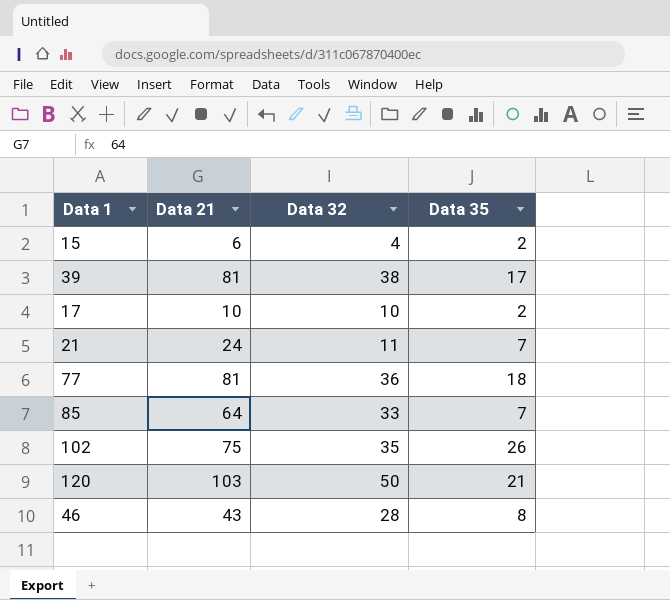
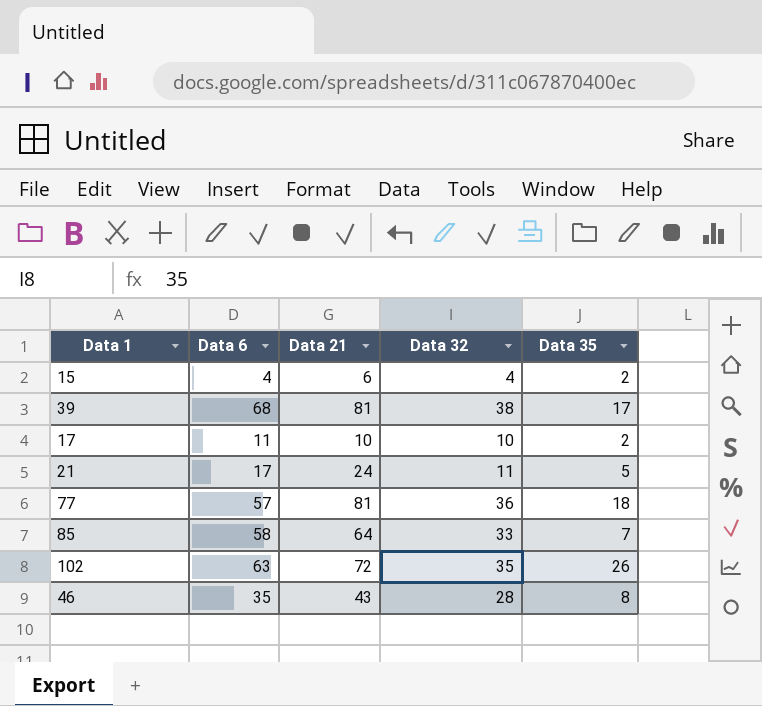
column Data 6 | position: none -> 2
row 120: 103 | 50 | 21 -> none
21 | Data 35: 7 -> 5
102 | Data 21: 75 -> 72

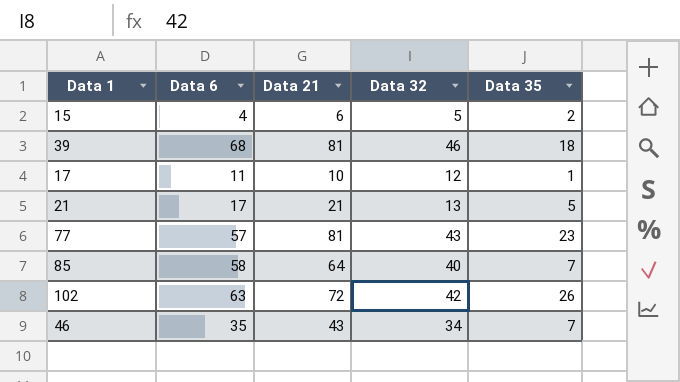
15 | Data 32: 4 -> 5
39 | Data 32: 38 -> 46
39 | Data 35: 17 -> 18
17 | Data 32: 10 -> 12
17 | Data 35: 2 -> 1
21 | Data 21: 24 -> 21
21 | Data 32: 11 -> 13
77 | Data 32: 36 -> 43
77 | Data 35: 18 -> 23
85 | Data 32: 33 -> 40
102 | Data 32: 35 -> 42
46 | Data 32: 28 -> 34
46 | Data 35: 8 -> 7

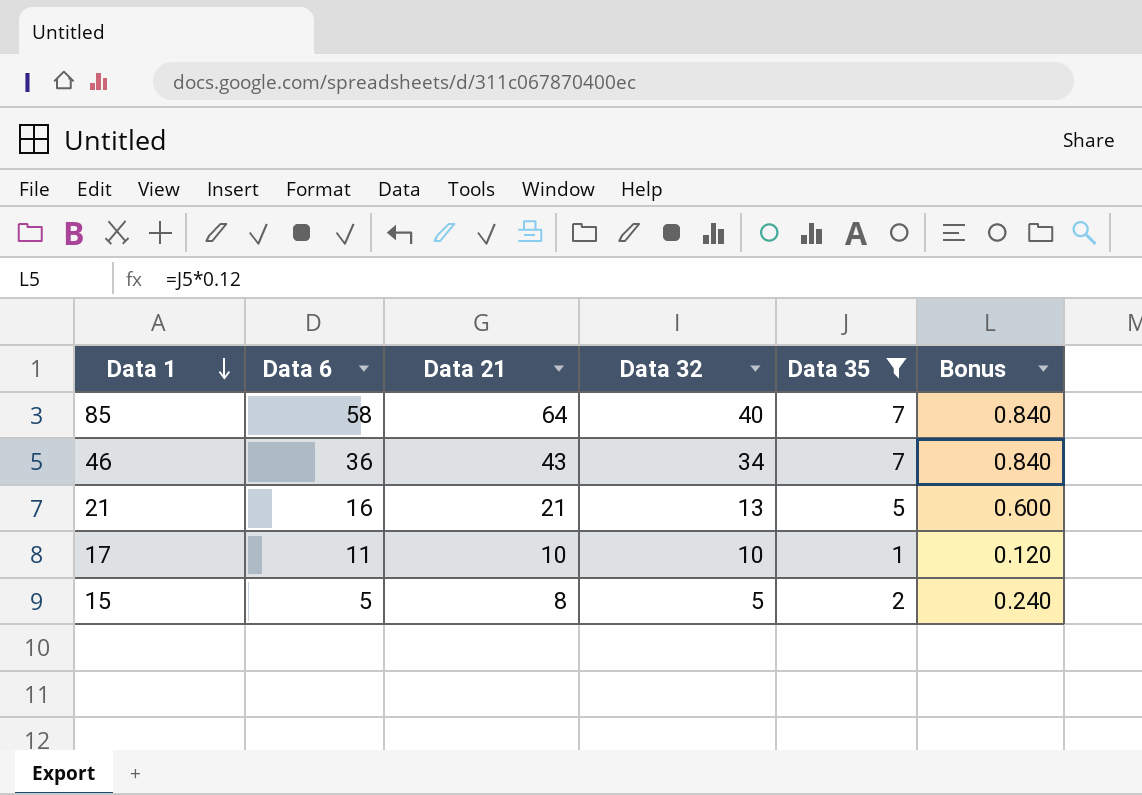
filter: none -> Data 35 <= 7
row order: none -> Data 1 descending
column Bonus | formula: none -> [Data 35] * 0.12
46 | Data 6: 35 -> 36
21 | Data 6: 17 -> 16
17 | Data 32: 12 -> 10
15 | Data 6: 4 -> 5
15 | Data 21: 6 -> 8

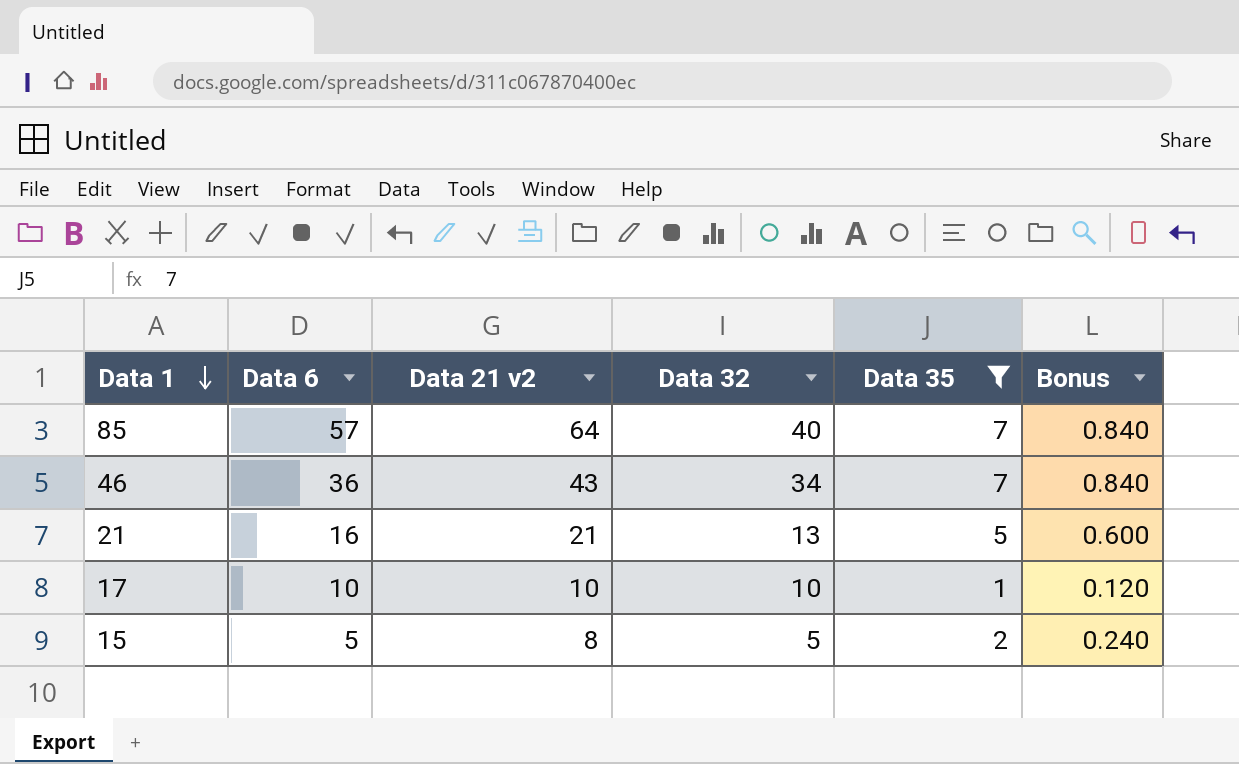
column name: Data 21 -> Data 21 v2
85 | Data 6: 58 -> 57
17 | Data 6: 11 -> 10

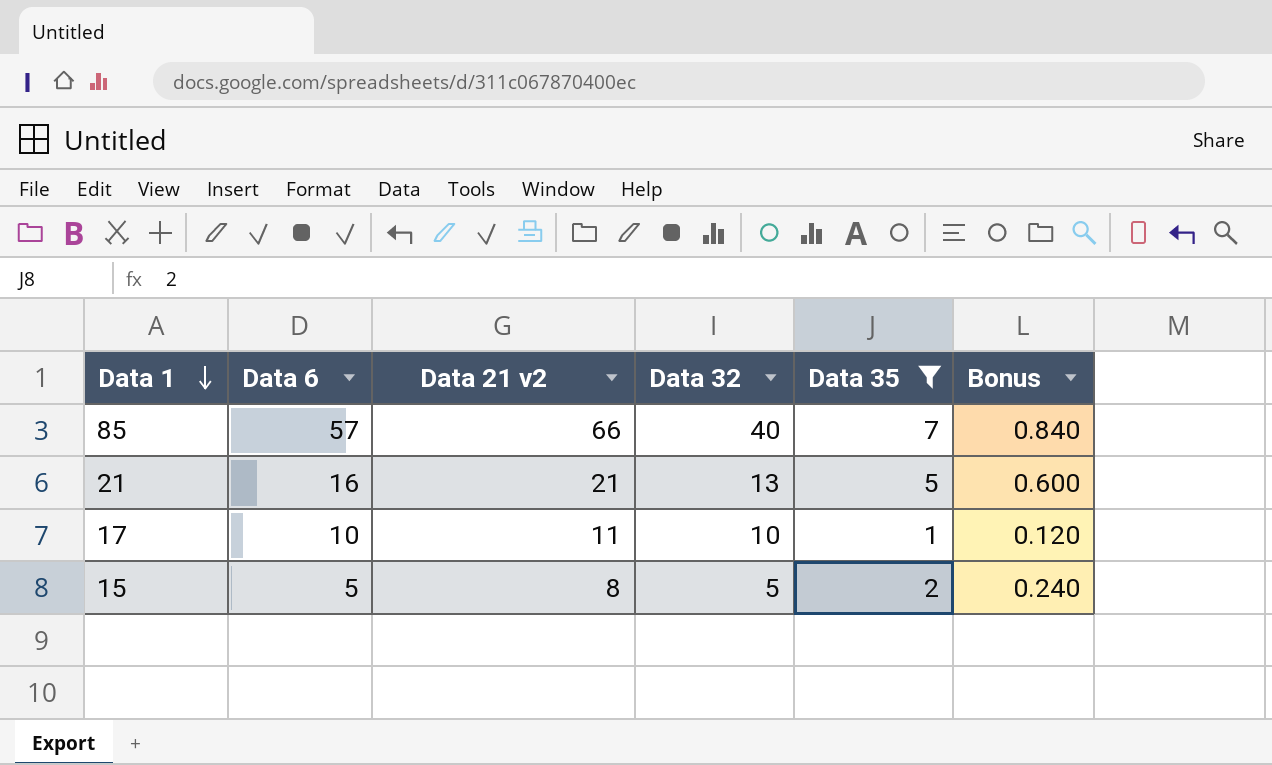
row 46: 36 | 43 | 34 | 7 | 0.840 -> none
85 | Data 21 v2: 64 -> 66
17 | Data 21 v2: 10 -> 11

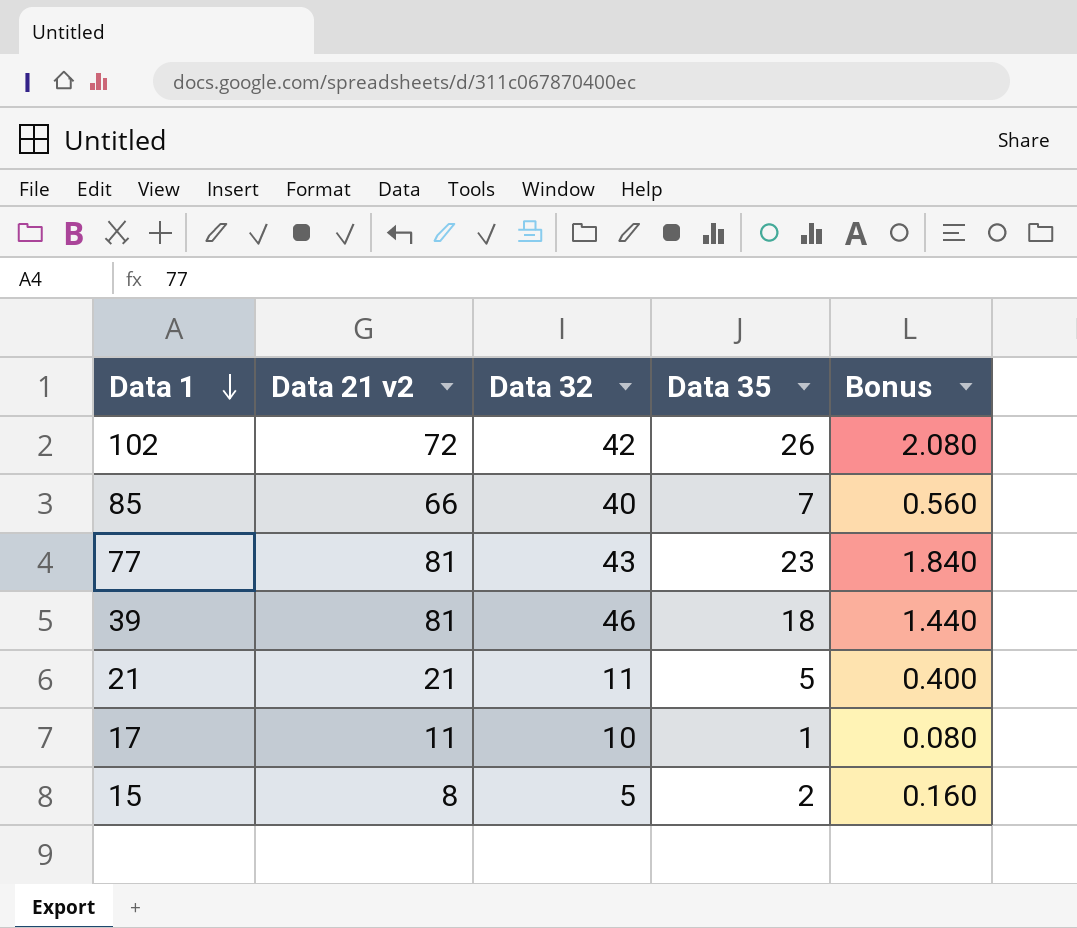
filter: Data 35 <= 7 -> none
column Data 6 | position: 2 -> none
column Bonus | formula: [Data 35] * 0.12 -> [Data 35] * 0.08
21 | Data 32: 13 -> 11

